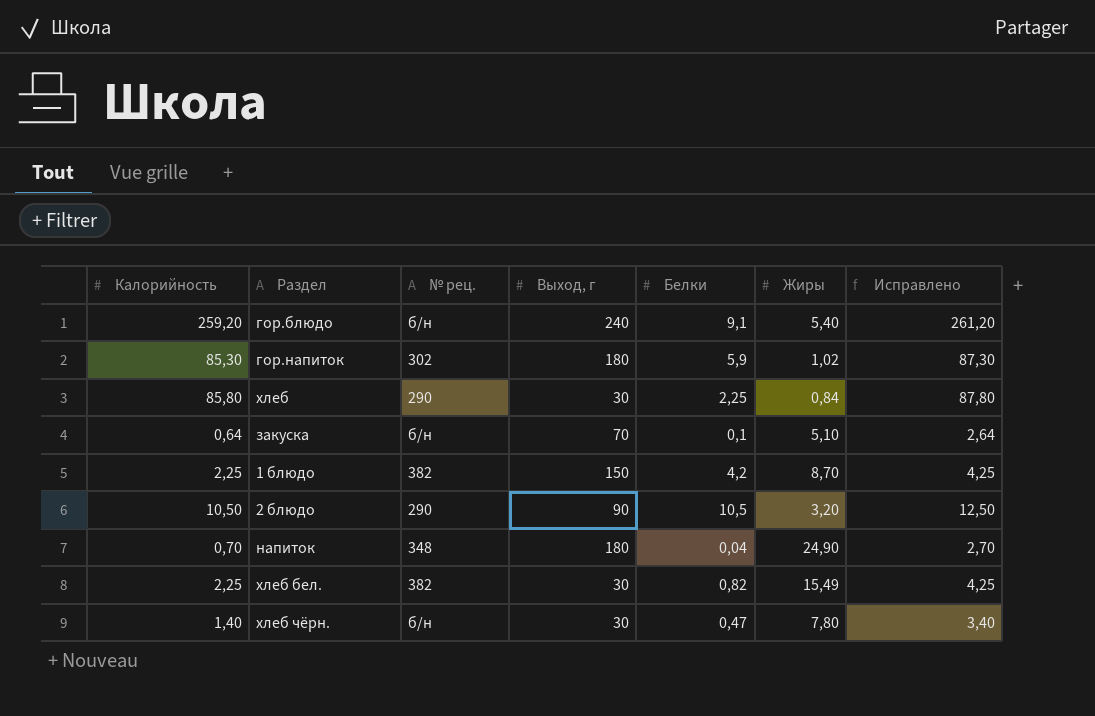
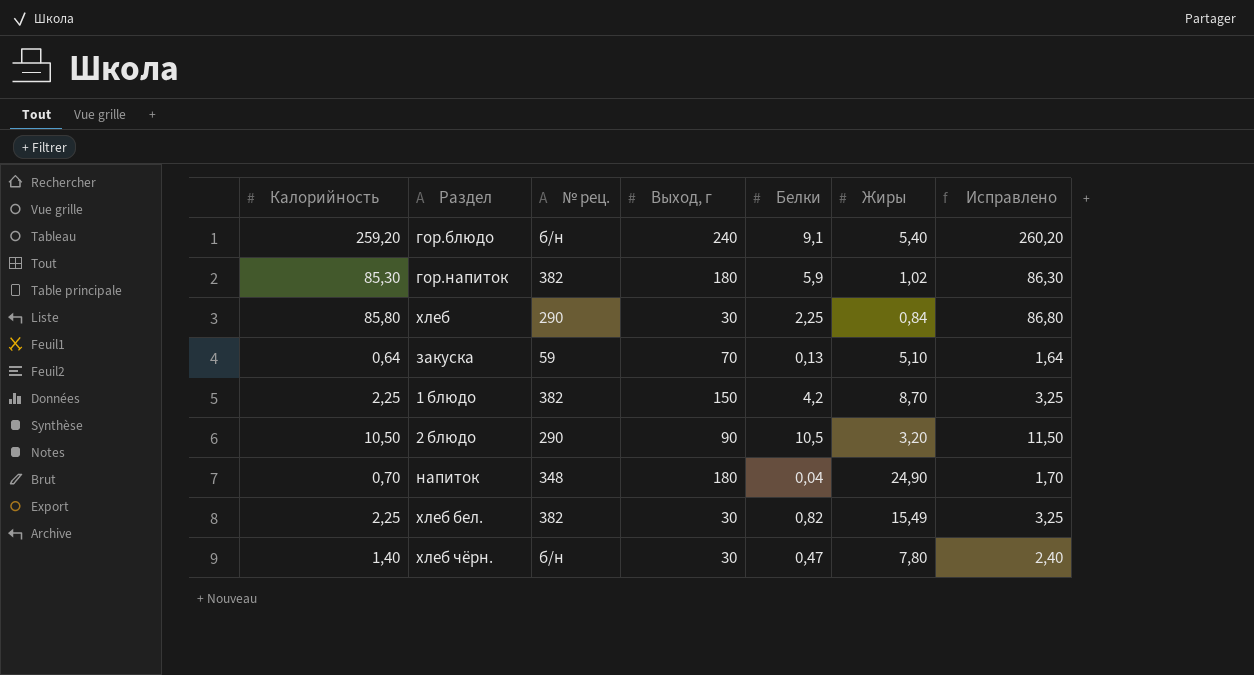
column Исправлено | formula: [Калорийность] + 2 -> [Калорийность] + 1
гор.напиток | № рец.: 302 -> 382
закуска | № рец.: б/н -> 59
закуска | Белки: 0,1 -> 0,13

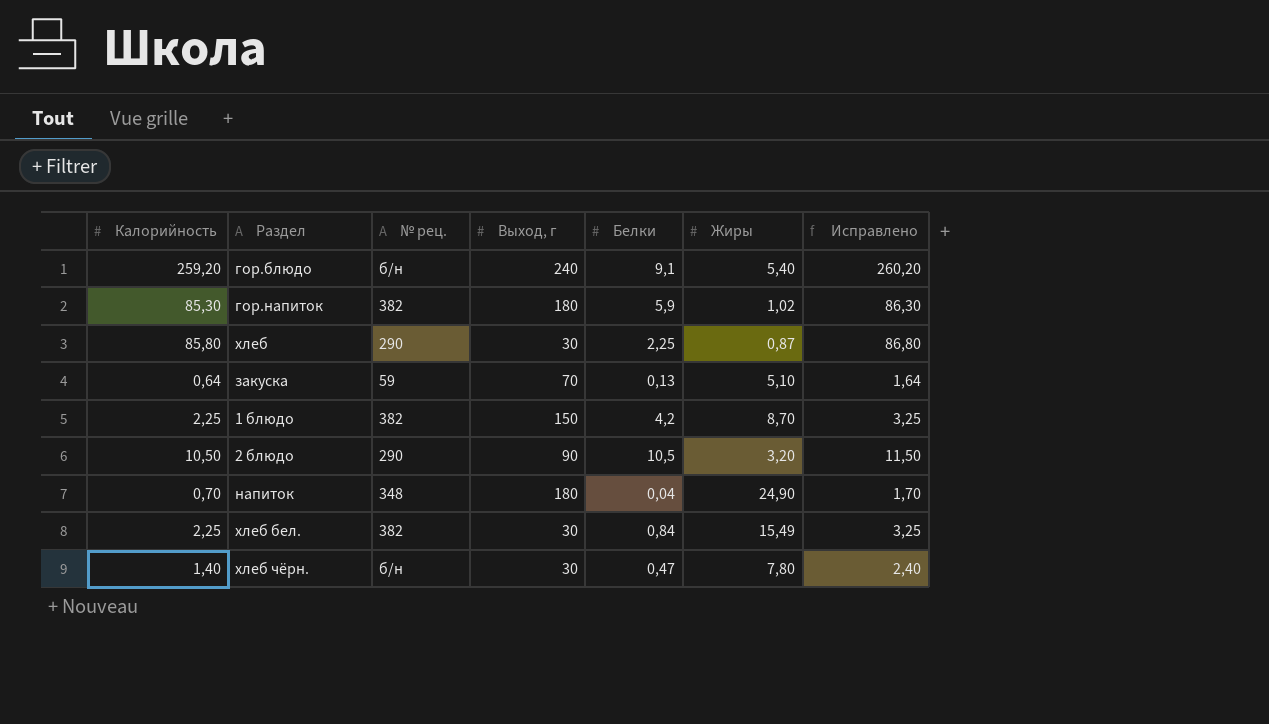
хлеб | Жиры: 0,84 -> 0,87
хлеб бел. | Белки: 0,82 -> 0,84

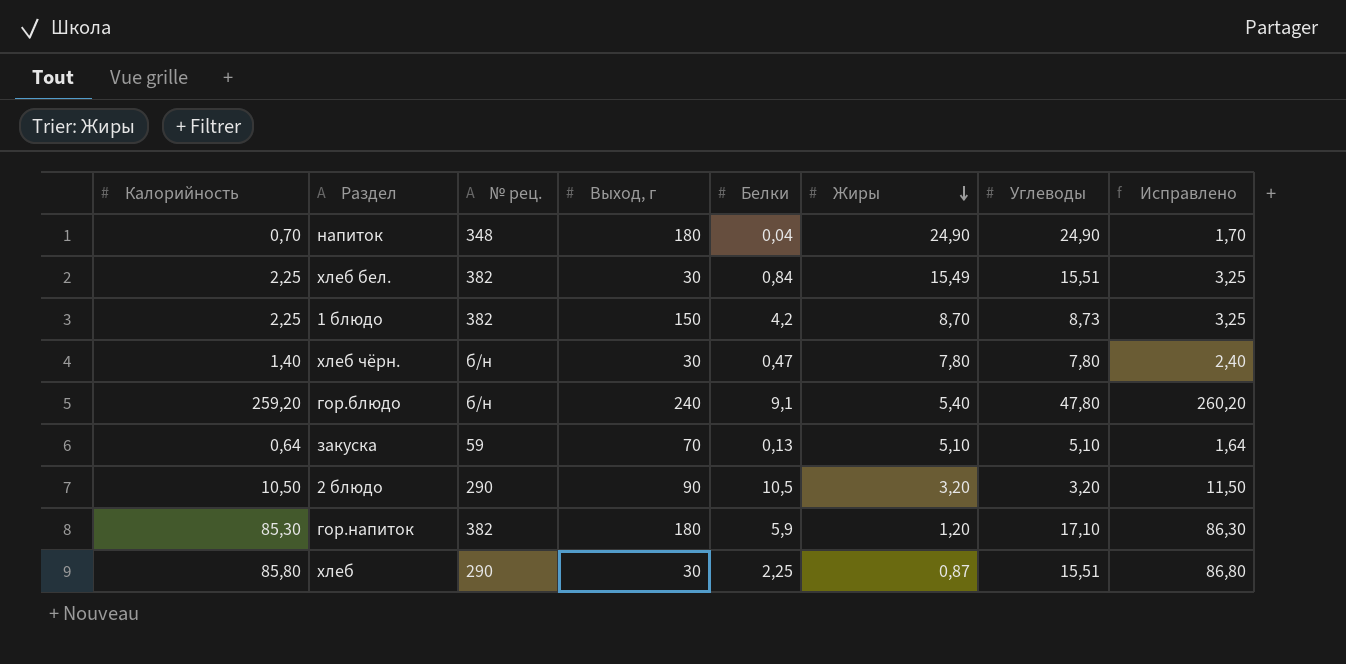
row order: none -> Жиры descending
column Углеводы | position: none -> 7
гор.напиток | Жиры: 1,02 -> 1,20

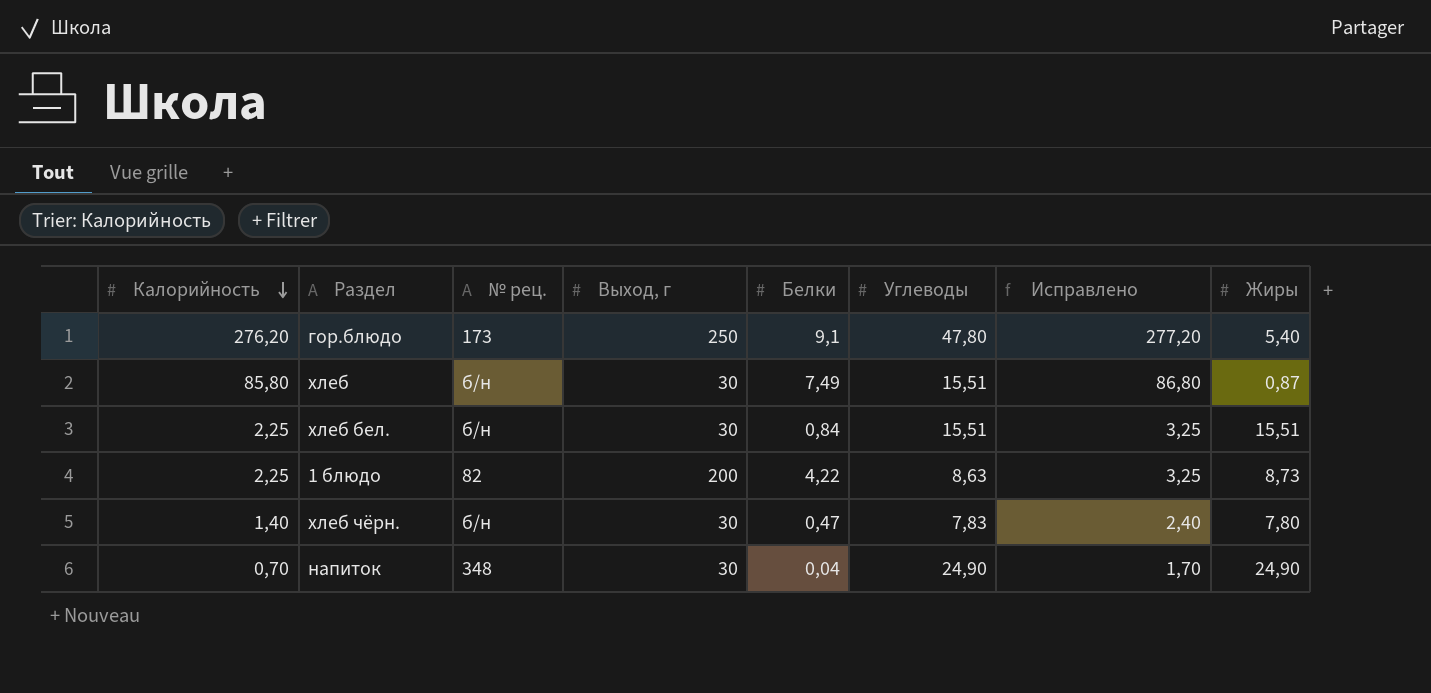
row order: Жиры descending -> Калорийность descending
column Жиры | position: 6 -> 8
row закуска: 0,64 | 59 | 70 | 0,13 | 5,10 | 5,10 | 1,64 -> none
row 2 блюдо: 10,50 | 290 | 90 | 10,5 | 3,20 | 3,20 | 11,50 -> none
row гор.напиток: 85,30 | 382 | 180 | 5,9 | 1,20 | 17,10 | 86,30 -> none
гор.блюдо | Калорийность: 259,20 -> 276,20
гор.блюдо | № рец.: б/н -> 173
гор.блюдо | Выход, г: 240 -> 250
гор.блюдо | Исправлено: 260,20 -> 277,20
хлеб | № рец.: 290 -> б/н
хлеб | Белки: 2,25 -> 7,49
хлеб бел. | № рец.: 382 -> б/н
хлеб бел. | Жиры: 15,49 -> 15,51
1 блюдо | № рец.: 382 -> 82
1 блюдо | Выход, г: 150 -> 200
1 блюдо | Белки: 4,2 -> 4,22
1 блюдо | Углеводы: 8,73 -> 8,63
1 блюдо | Жиры: 8,70 -> 8,73
хлеб чёрн. | Углеводы: 7,80 -> 7,83
напиток | Выход, г: 180 -> 30

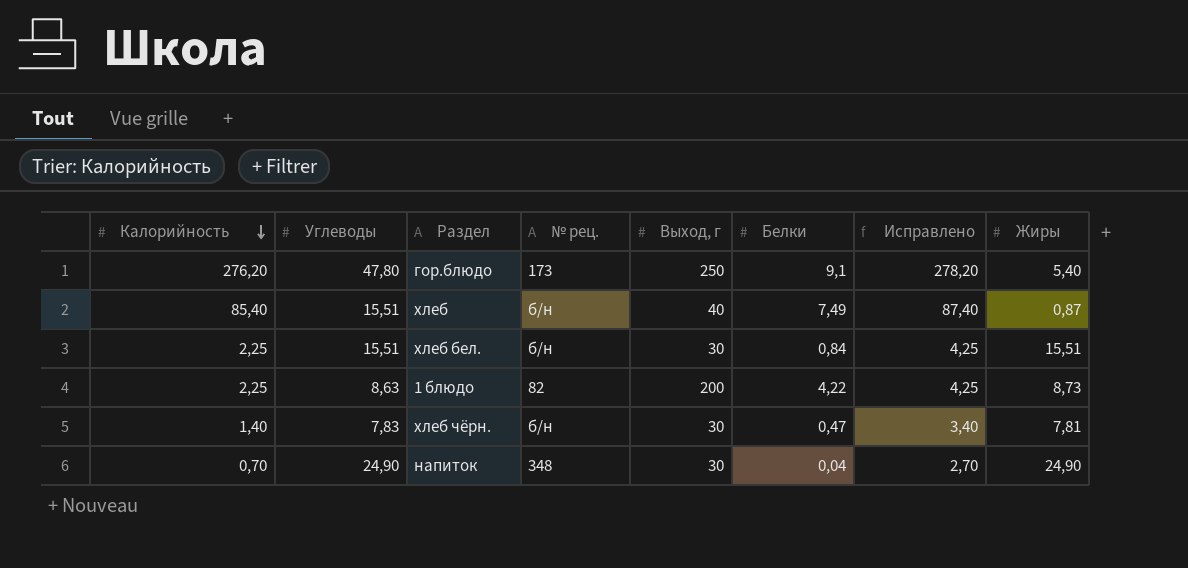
column Углеводы | position: 6 -> 2
column Исправлено | formula: [Калорийность] + 1 -> [Калорийность] + 2
хлеб | Калорийность: 85,80 -> 85,40
хлеб | Выход, г: 30 -> 40
хлеб чёрн. | Жиры: 7,80 -> 7,81

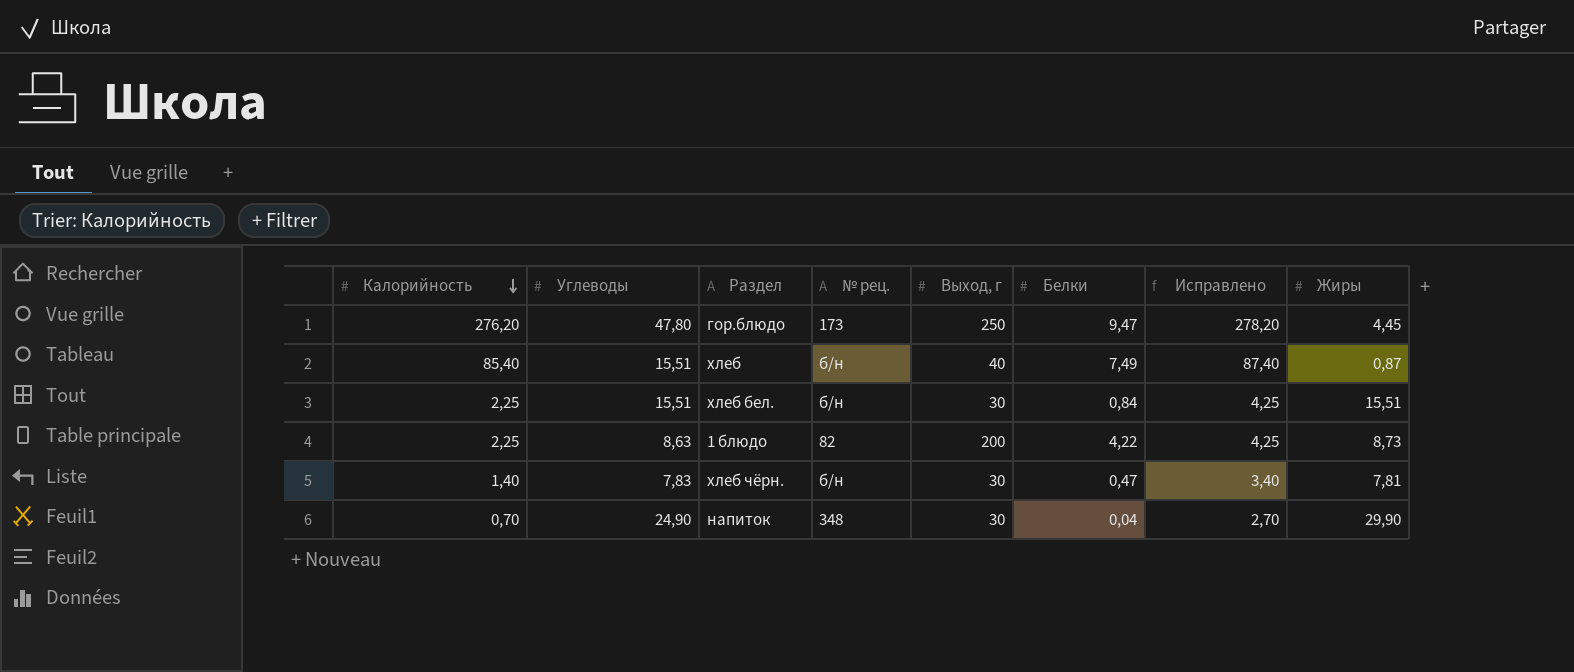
гор.блюдо | Белки: 9,1 -> 9,47
гор.блюдо | Жиры: 5,40 -> 4,45
напиток | Жиры: 24,90 -> 29,90

